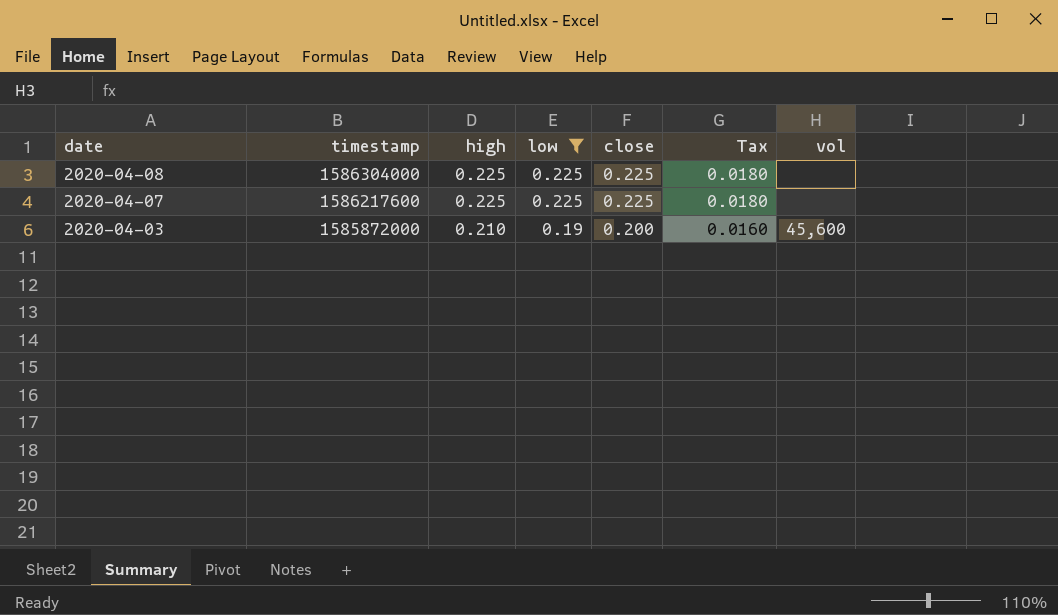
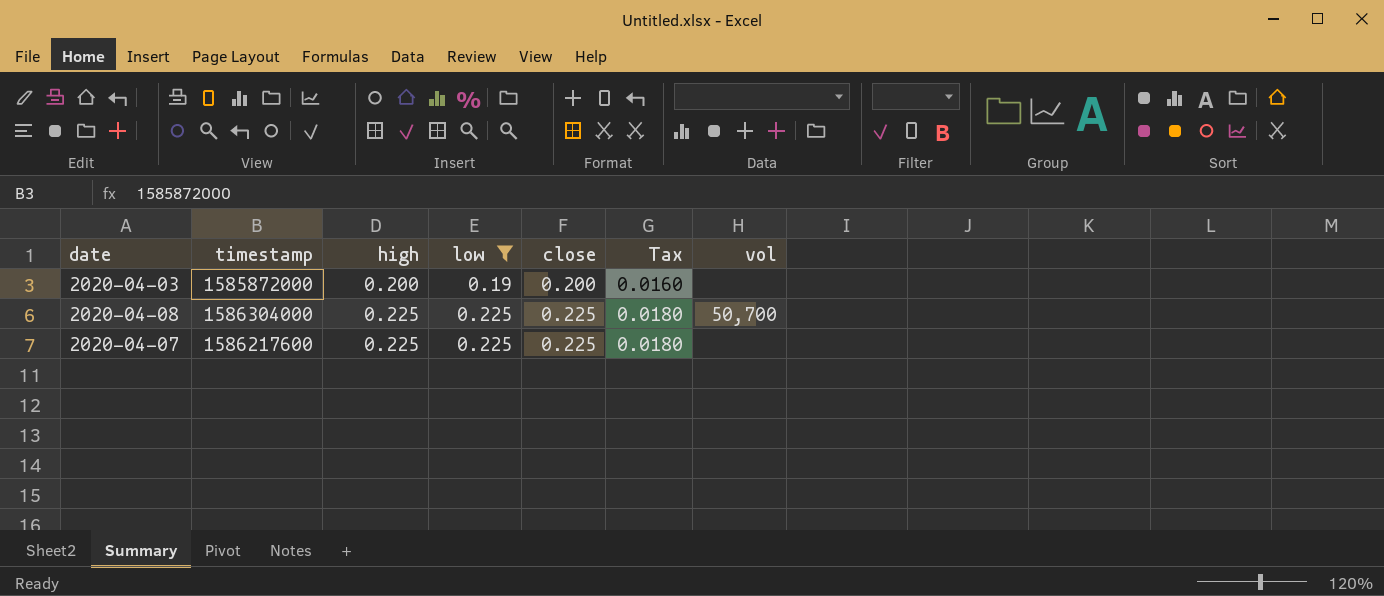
row order: date descending -> high ascending
2020-04-03 | high: 0.210 -> 0.200
2020-04-03 | vol: 45,600 -> none
2020-04-08 | vol: none -> 50,700

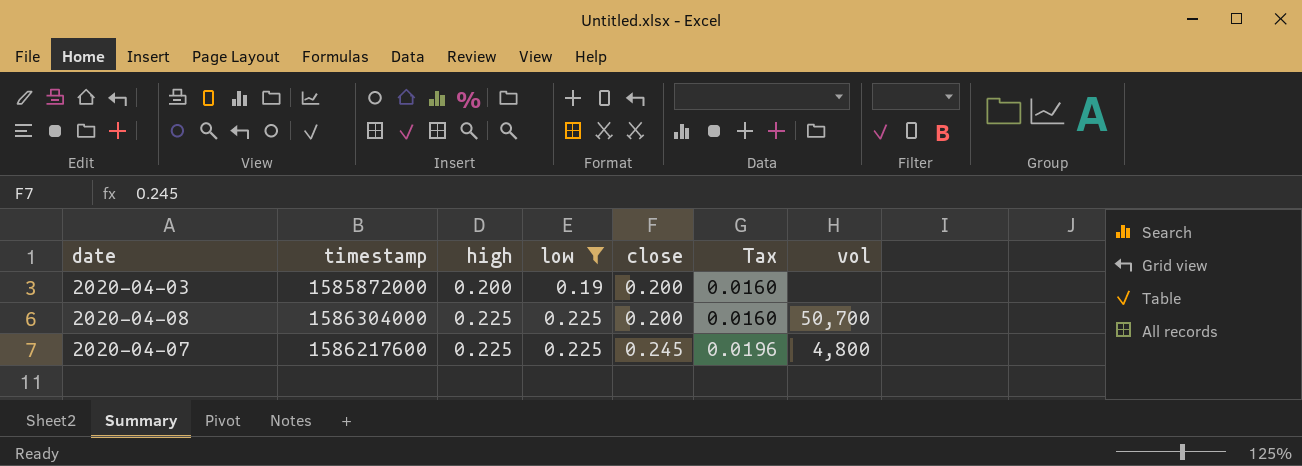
2020-04-08 | close: 0.225 -> 0.200
2020-04-08 | Tax: 0.0180 -> 0.0160
2020-04-07 | close: 0.225 -> 0.245
2020-04-07 | Tax: 0.0180 -> 0.0196
2020-04-07 | vol: none -> 4,800

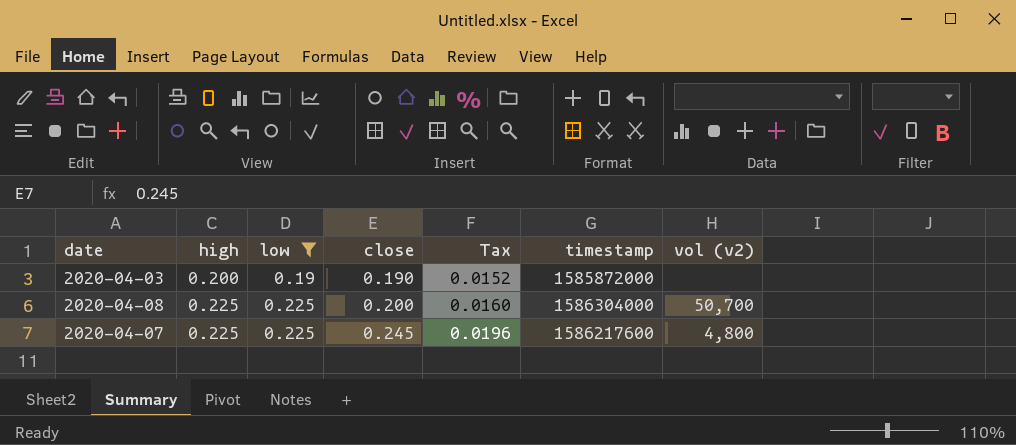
column timestamp | position: 2 -> 6
column name: vol -> vol (v2)
2020-04-03 | close: 0.200 -> 0.190
2020-04-03 | Tax: 0.0160 -> 0.0152

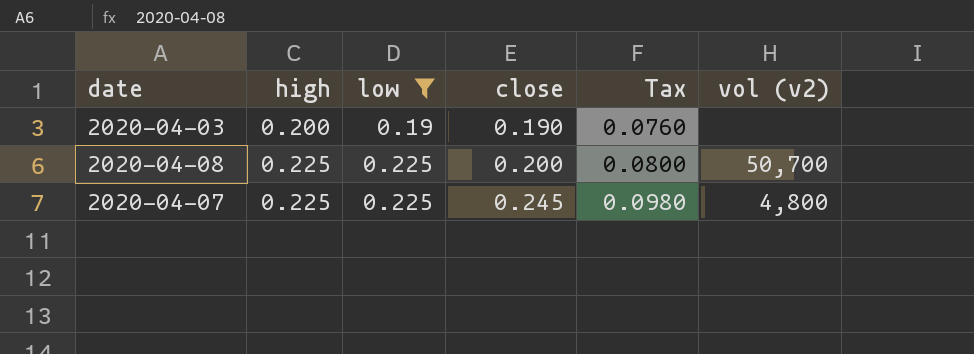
column timestamp | position: 6 -> none
column Tax | formula: [close] * 0.08 -> [close] * 0.4

